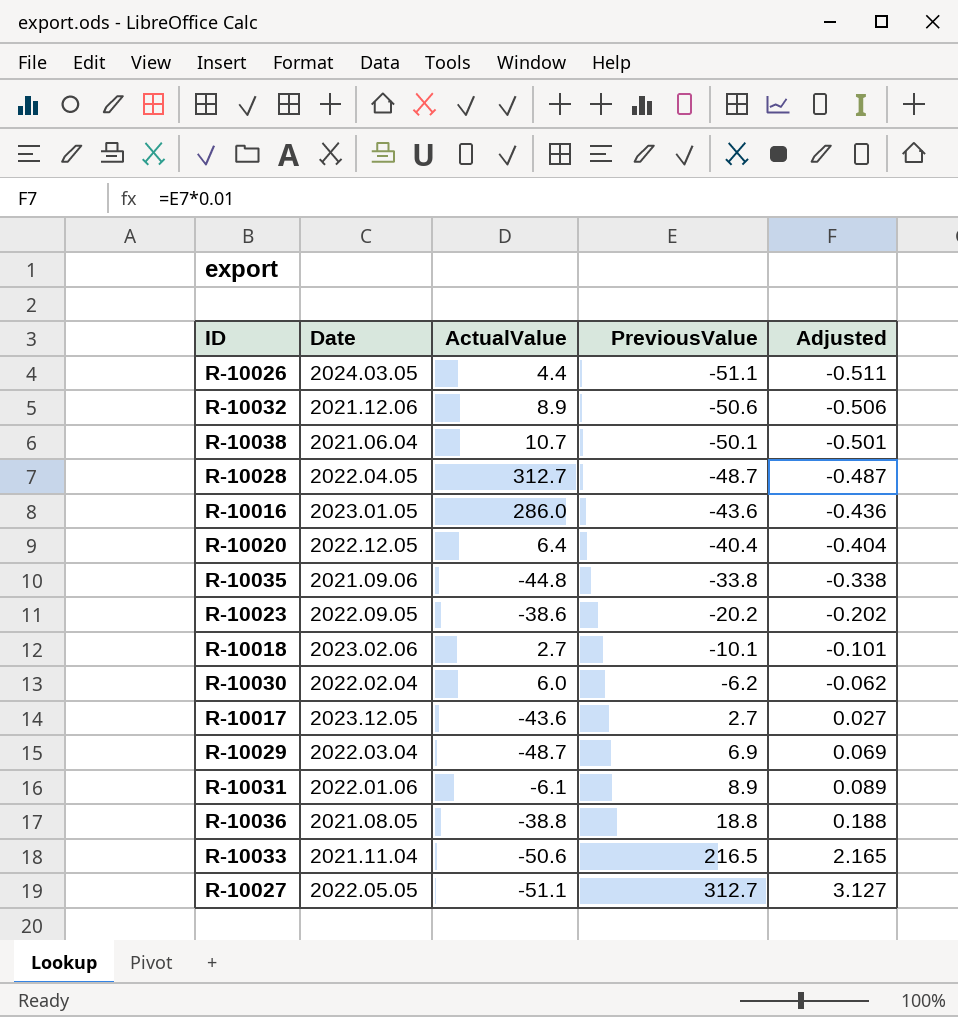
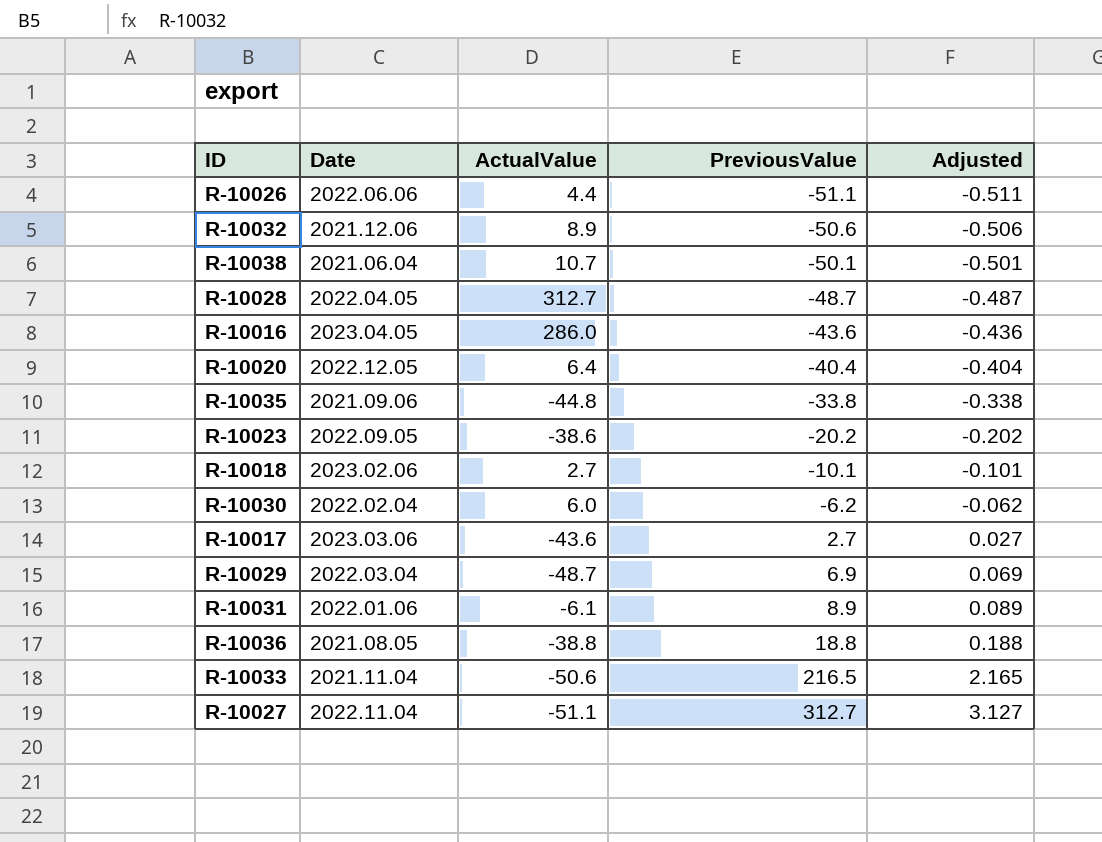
R-10026 | Date: 2024.03.05 -> 2022.06.06
R-10016 | Date: 2023.01.05 -> 2023.04.05
R-10017 | Date: 2023.12.05 -> 2023.03.06
R-10027 | Date: 2022.05.05 -> 2022.11.04

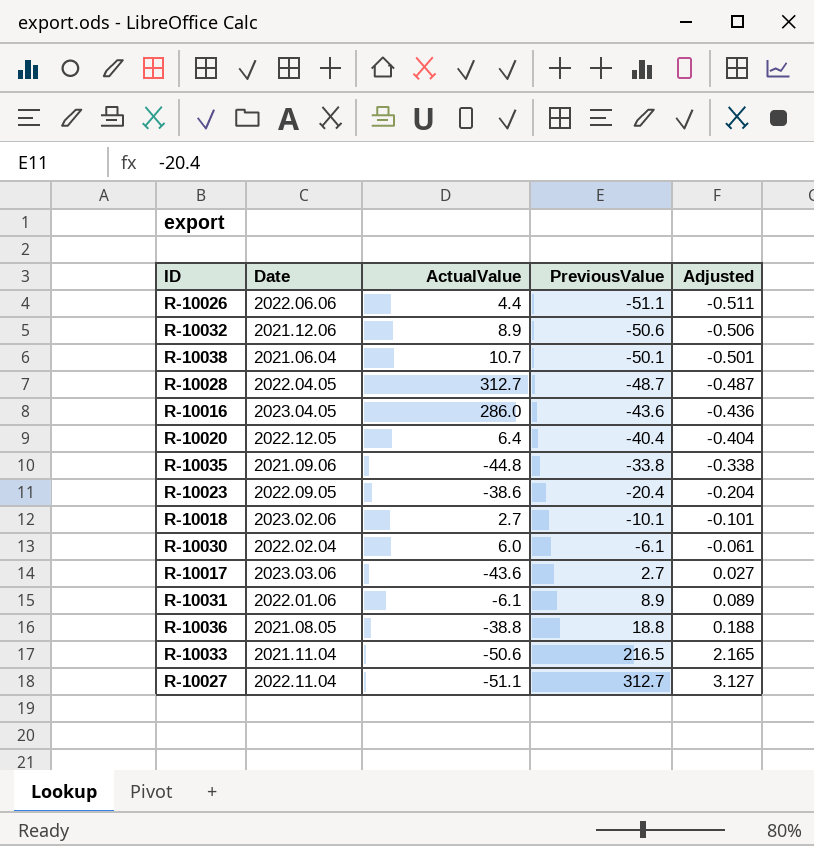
row R-10029: 2022.03.04 | -48.7 | 6.9 | 0.069 -> none
R-10023 | PreviousValue: -20.2 -> -20.4
R-10023 | Adjusted: -0.202 -> -0.204
R-10030 | PreviousValue: -6.2 -> -6.1
R-10030 | Adjusted: -0.062 -> -0.061

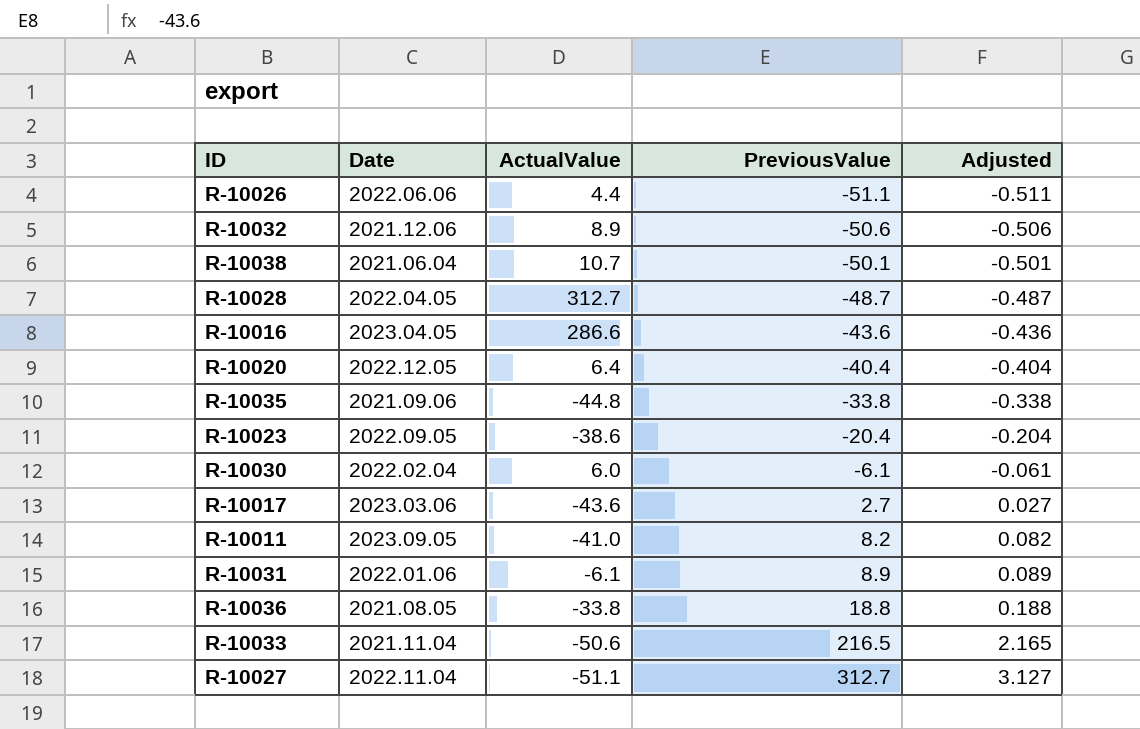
row R-10018: 2023.02.06 | 2.7 | -10.1 | -0.101 -> none
R-10016 | ActualValue: 286.0 -> 286.6
row R-10011: none -> 2023.09.05 | -41.0 | 8.2 | 0.082
R-10036 | ActualValue: -38.8 -> -33.8

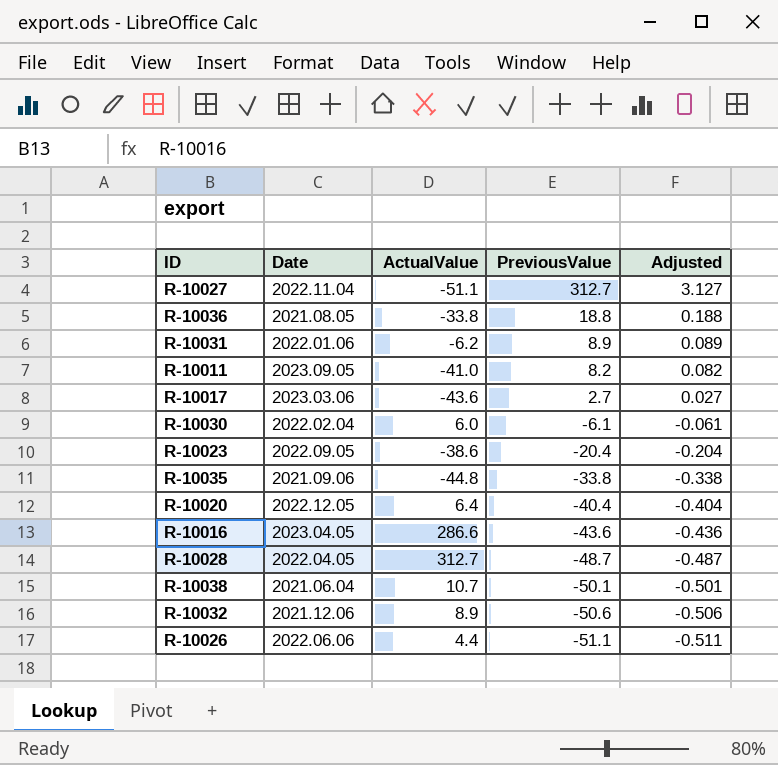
row order: PreviousValue ascending -> PreviousValue descending
row R-10033: 2021.11.04 | -50.6 | 216.5 | 2.165 -> none
R-10031 | ActualValue: -6.1 -> -6.2

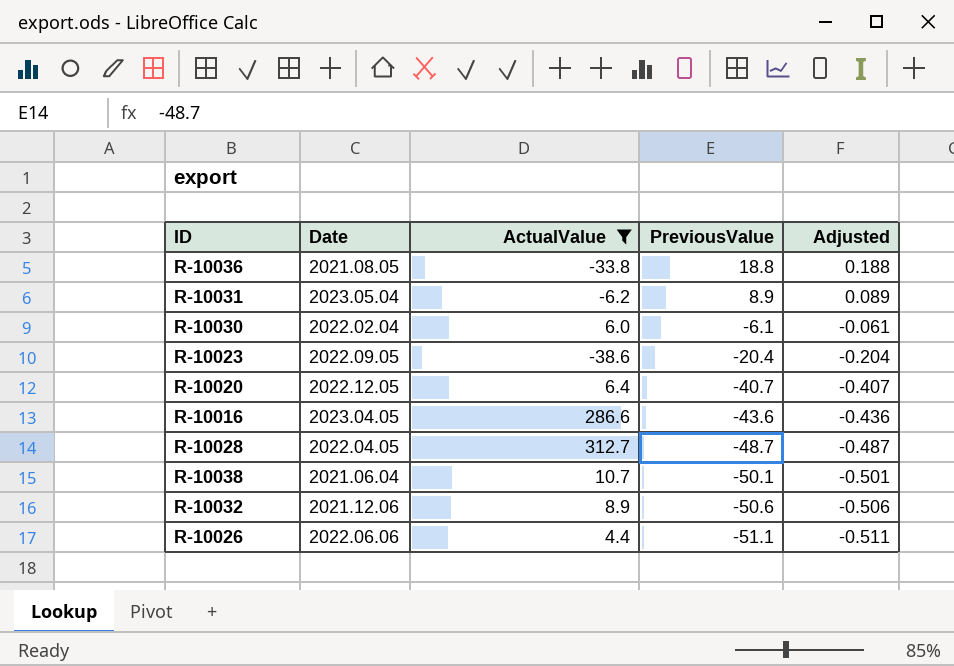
filter: none -> ActualValue >= -38.6
R-10031 | Date: 2022.01.06 -> 2023.05.04
R-10020 | PreviousValue: -40.4 -> -40.7
R-10020 | Adjusted: -0.404 -> -0.407

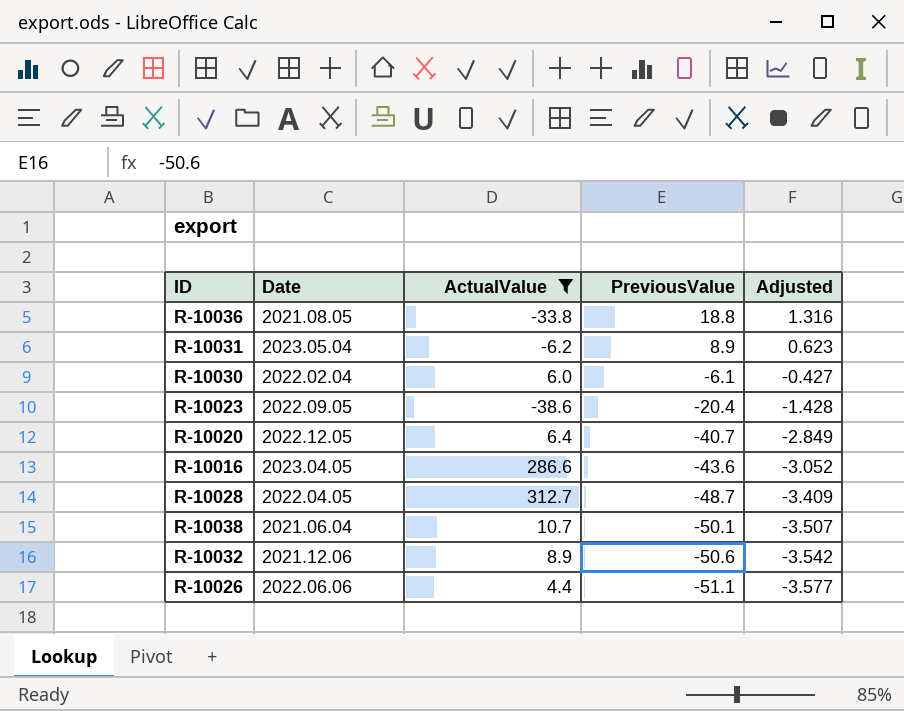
column Adjusted | formula: [PreviousValue] * 0.01 -> [PreviousValue] * 0.07

